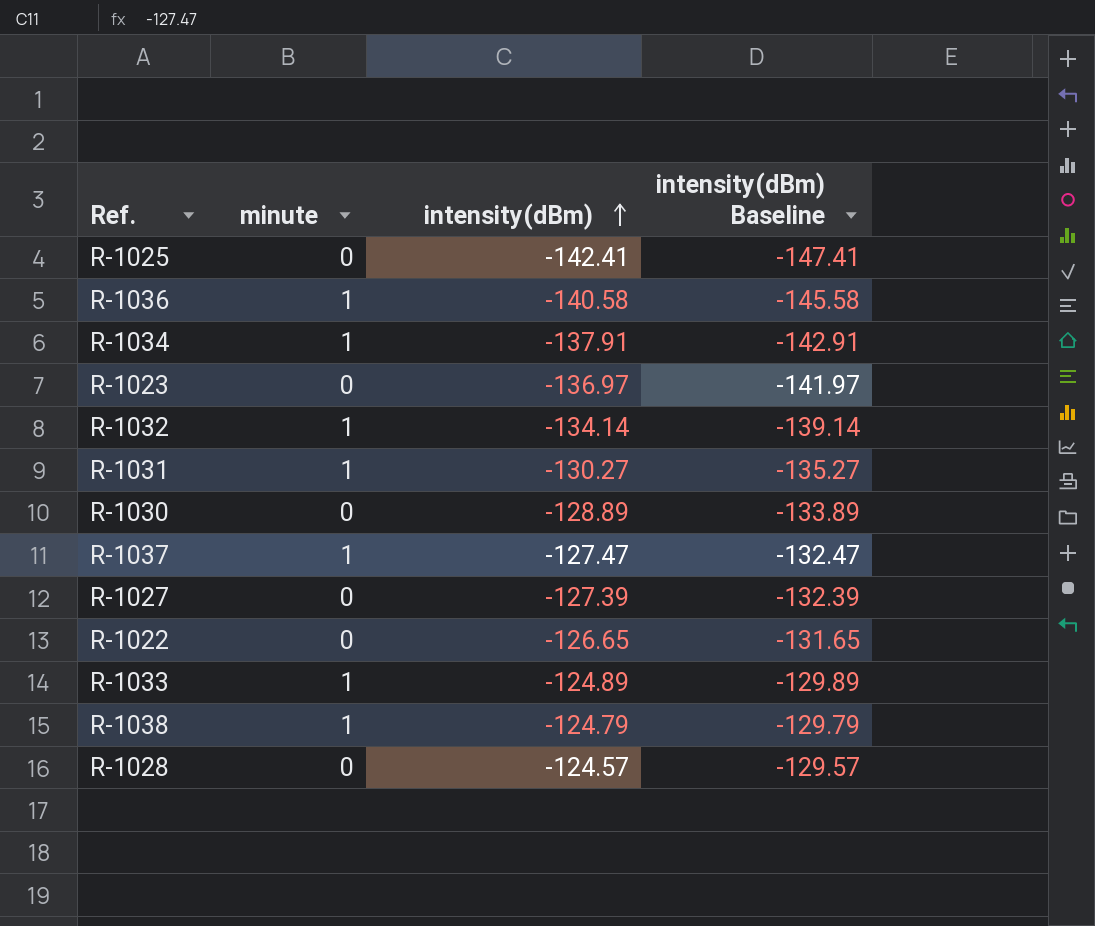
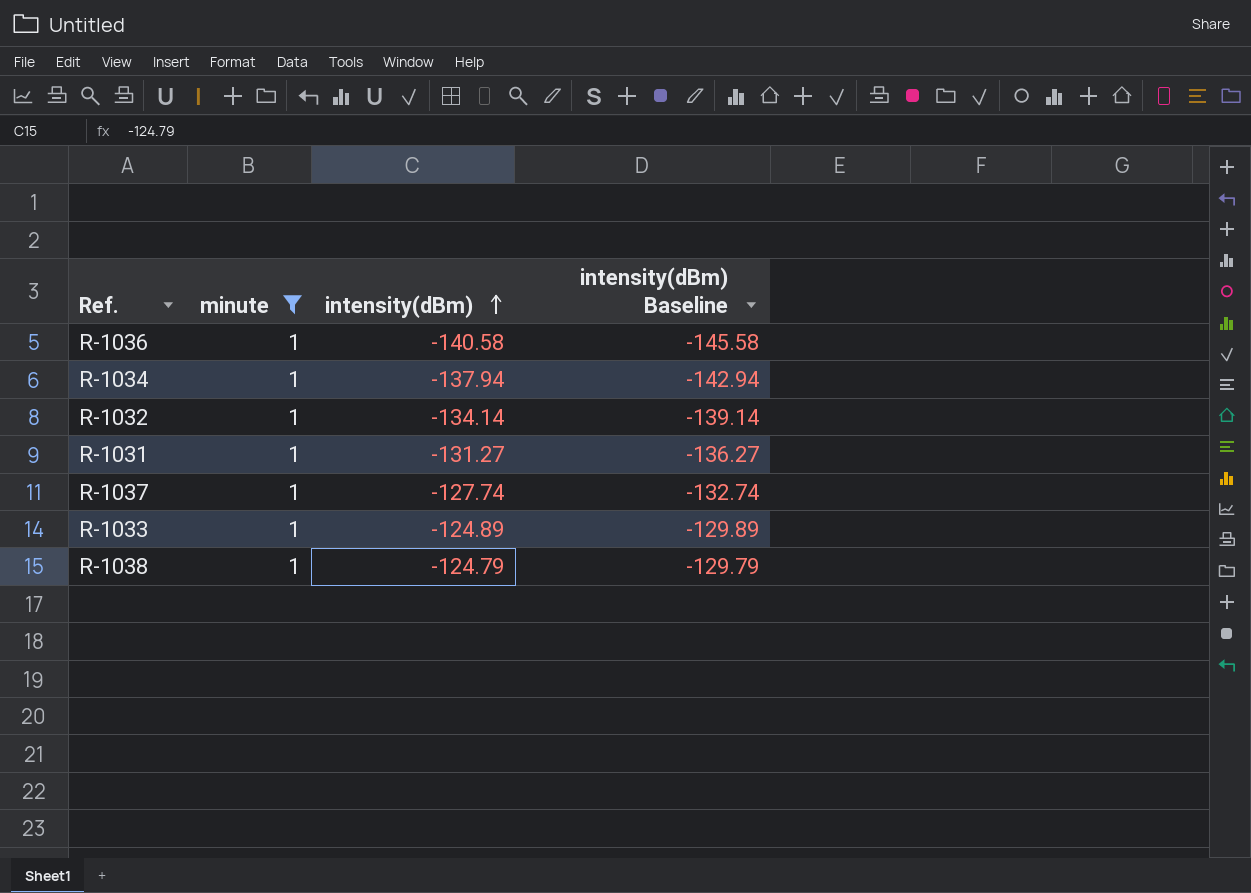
filter: none -> minute = 1
R-1034 | intensity(dBm): -137.91 -> -137.94
R-1034 | intensity(dBm) Baseline: -142.91 -> -142.94
R-1031 | intensity(dBm): -130.27 -> -131.27
R-1031 | intensity(dBm) Baseline: -135.27 -> -136.27
R-1037 | intensity(dBm): -127.47 -> -127.74
R-1037 | intensity(dBm) Baseline: -132.47 -> -132.74

